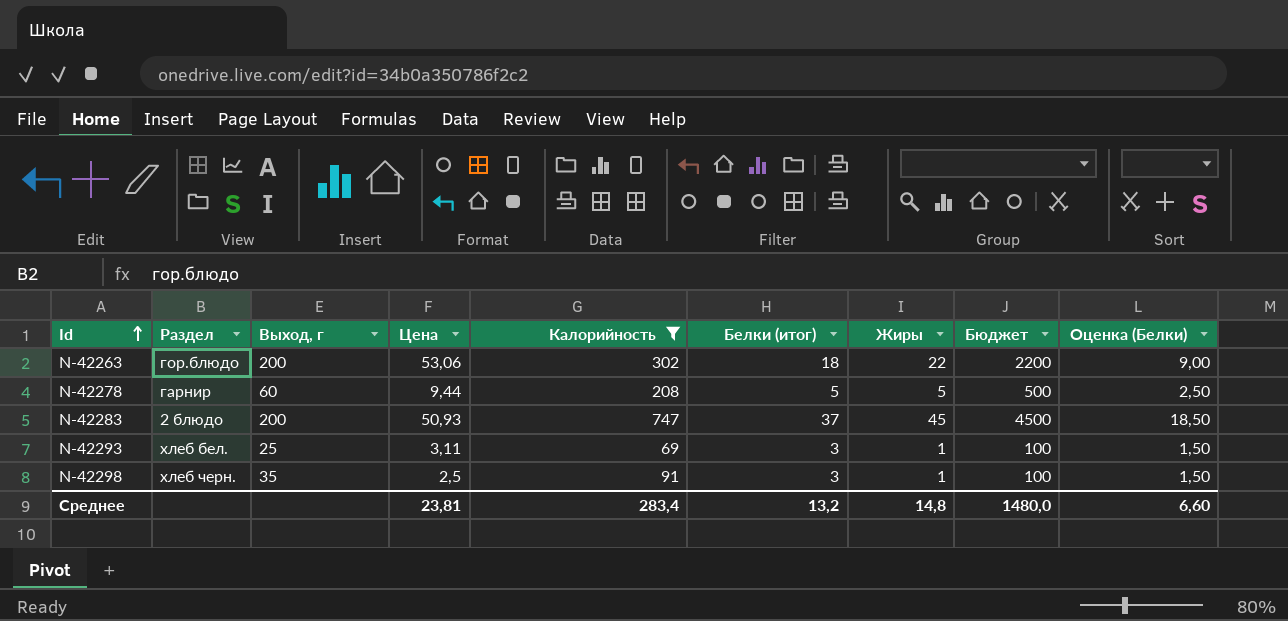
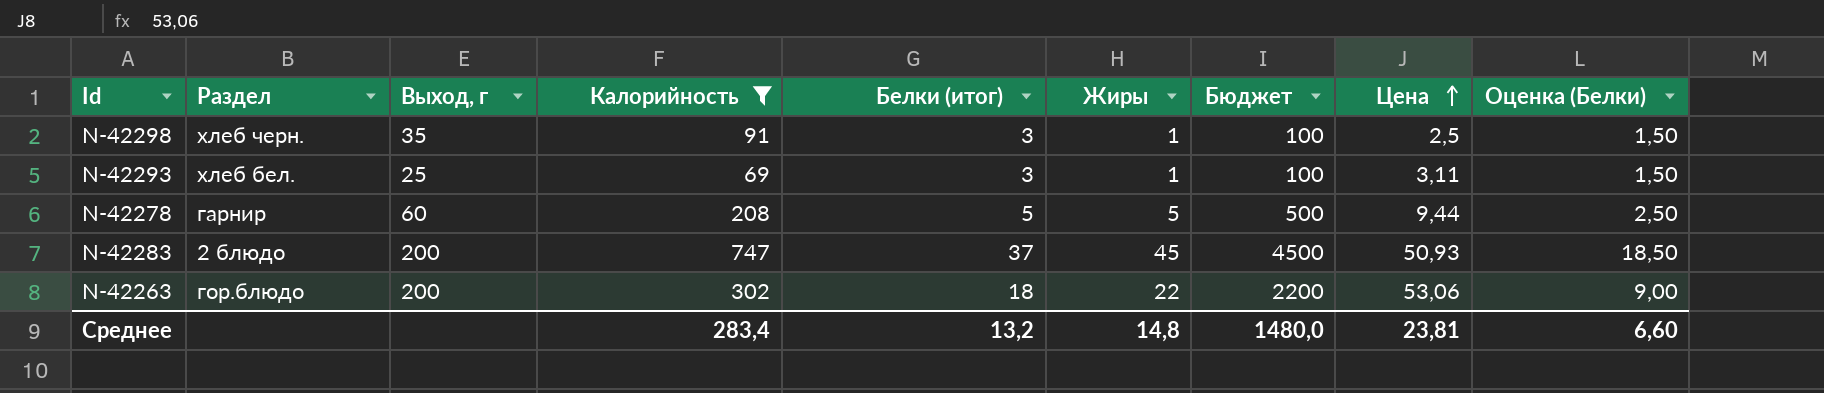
row order: Id ascending -> Цена ascending
column Цена | position: 4 -> 8

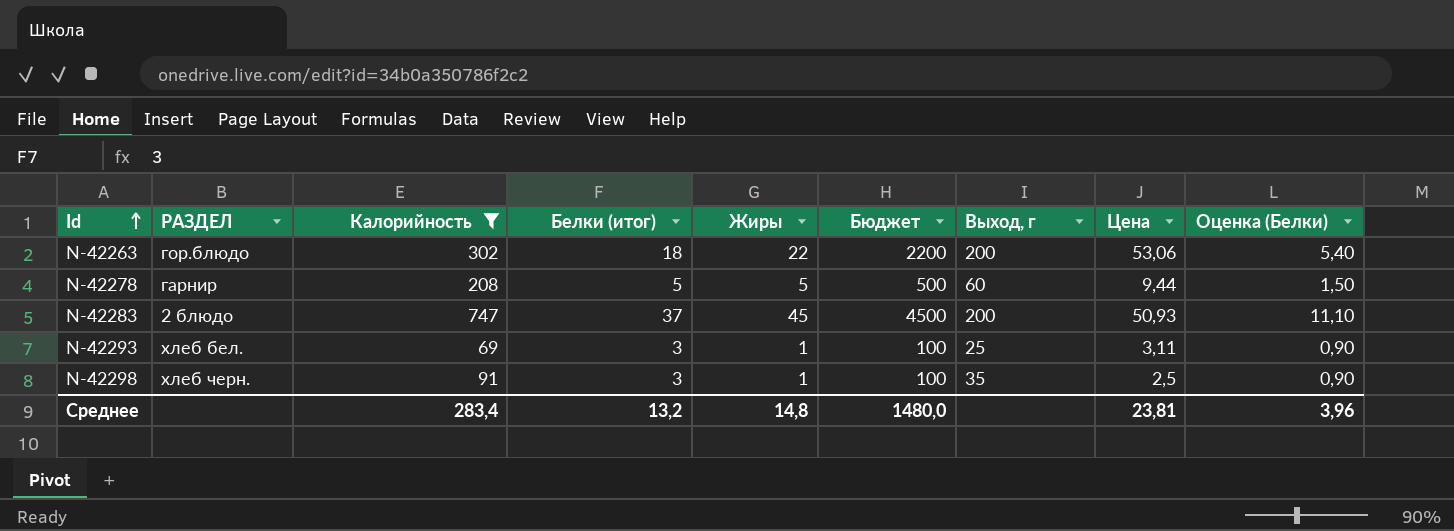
row order: Цена ascending -> Id ascending
column name: Раздел -> РАЗДЕЛ
column Выход, г | position: 3 -> 7
column Оценка (Белки) | formula: [Белки (итог)] * 0,5 -> [Белки (итог)] * 0,3
Среднее | Оценка (Белки): 6,60 -> 3,96

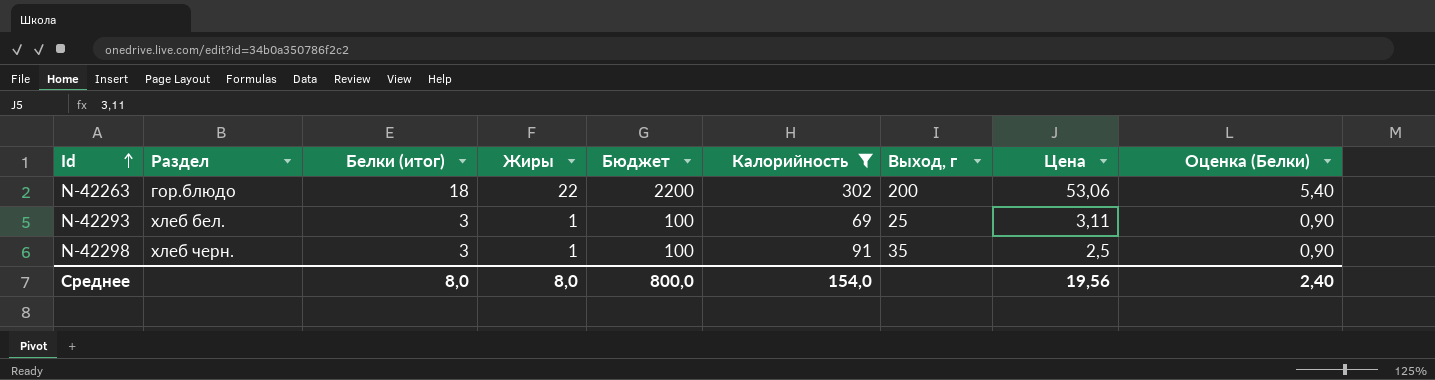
column name: РАЗДЕЛ -> Раздел
column Калорийность | position: 3 -> 6
row N-42278: гарнир | 208 | 5 | 5 | 500 | 60 | 9,44 | 1,50 -> none
row N-42283: 2 блюдо | 747 | 37 | 45 | 4500 | 200 | 50,93 | 11,10 -> none
Среднее | Белки (итог): 13,2 -> 8,0
Среднее | Жиры: 14,8 -> 8,0
Среднее | Бюджет: 1480,0 -> 800,0
Среднее | Калорийность: 283,4 -> 154,0
Среднее | Цена: 23,81 -> 19,56
Среднее | Оценка (Белки): 3,96 -> 2,40

